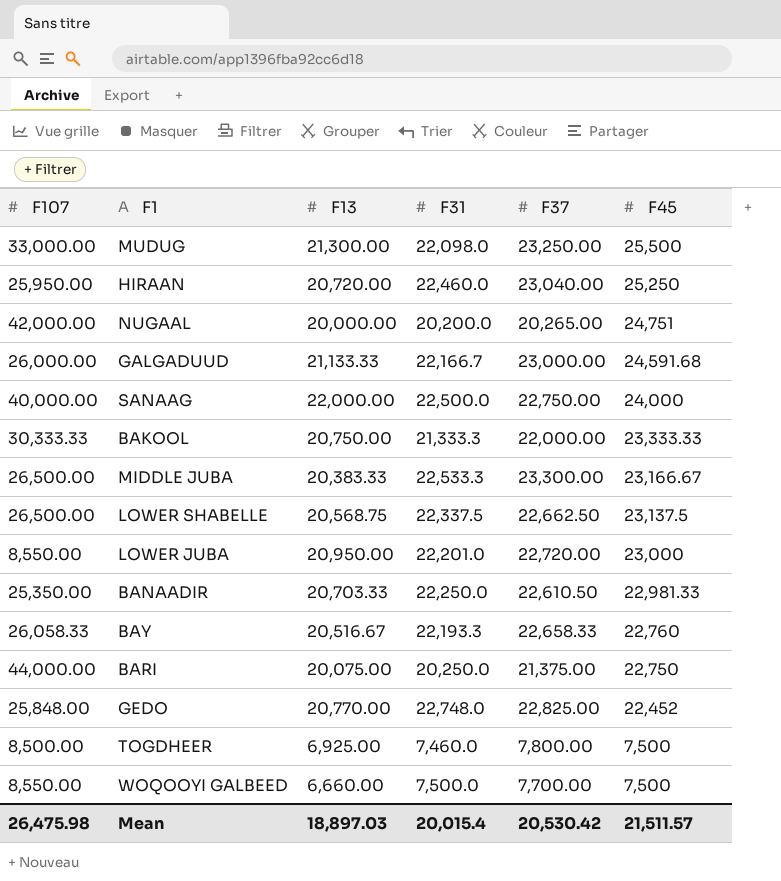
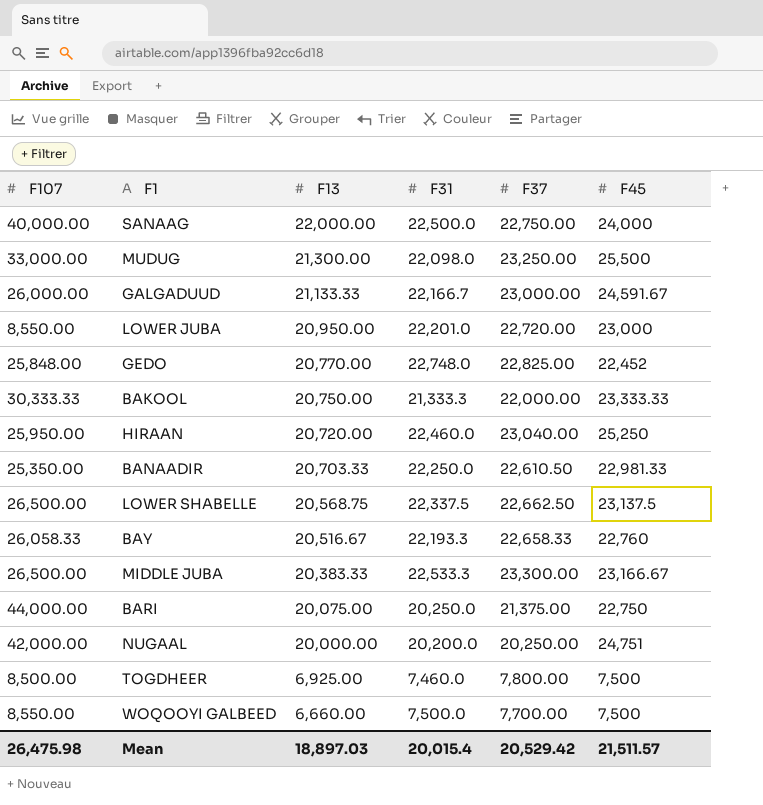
row order: F45 descending -> F13 descending
GALGADUUD | F45: 24,591.68 -> 24,591.67
NUGAAL | F37: 20,265.00 -> 20,250.00
Mean | F37: 20,530.42 -> 20,529.42

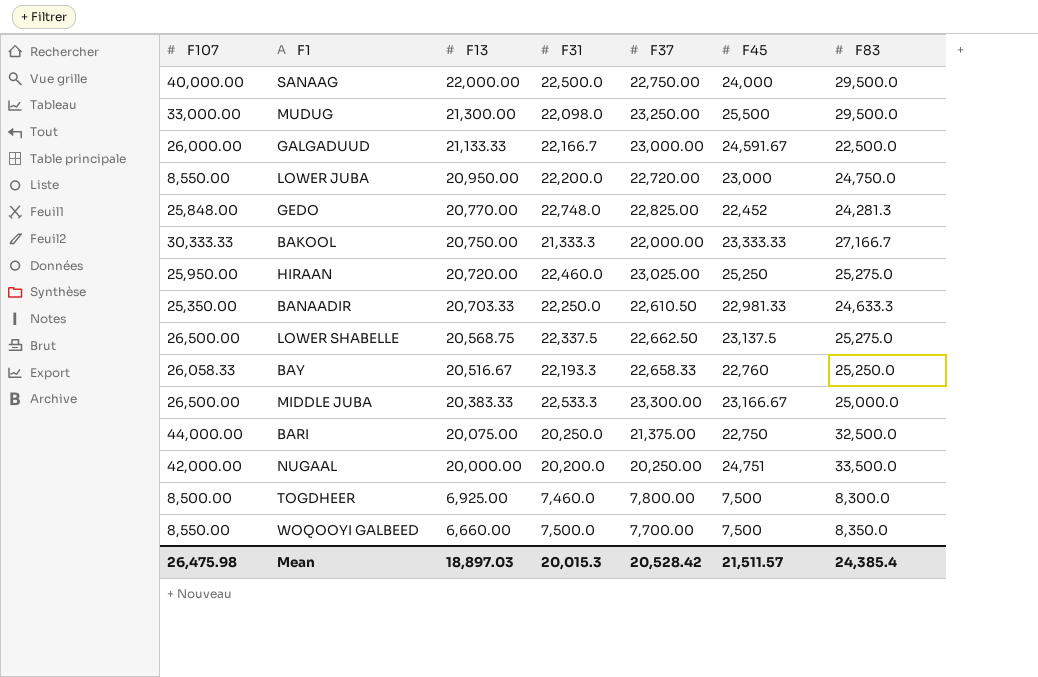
column F83 | position: none -> 7
LOWER JUBA | F31: 22,201.0 -> 22,200.0
HIRAAN | F37: 23,040.00 -> 23,025.00
Mean | F31: 20,015.4 -> 20,015.3
Mean | F37: 20,529.42 -> 20,528.42

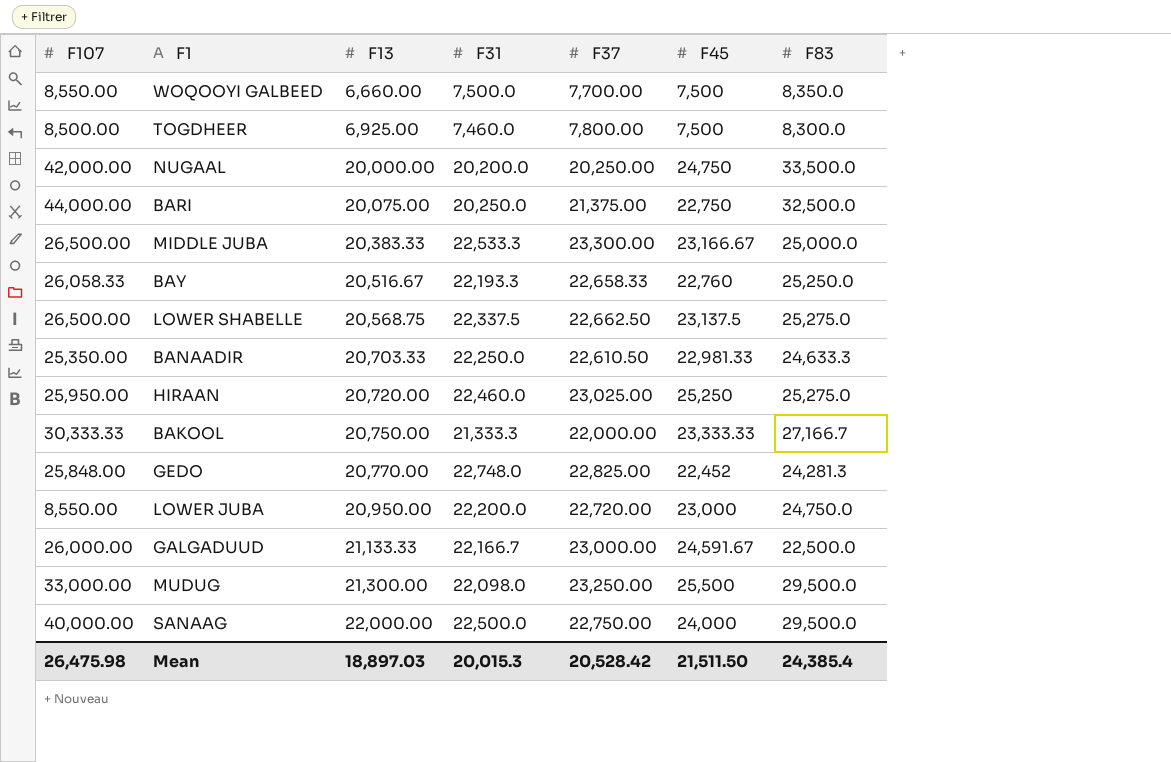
row order: F13 descending -> F13 ascending
NUGAAL | F45: 24,751 -> 24,750
Mean | F45: 21,511.57 -> 21,511.50

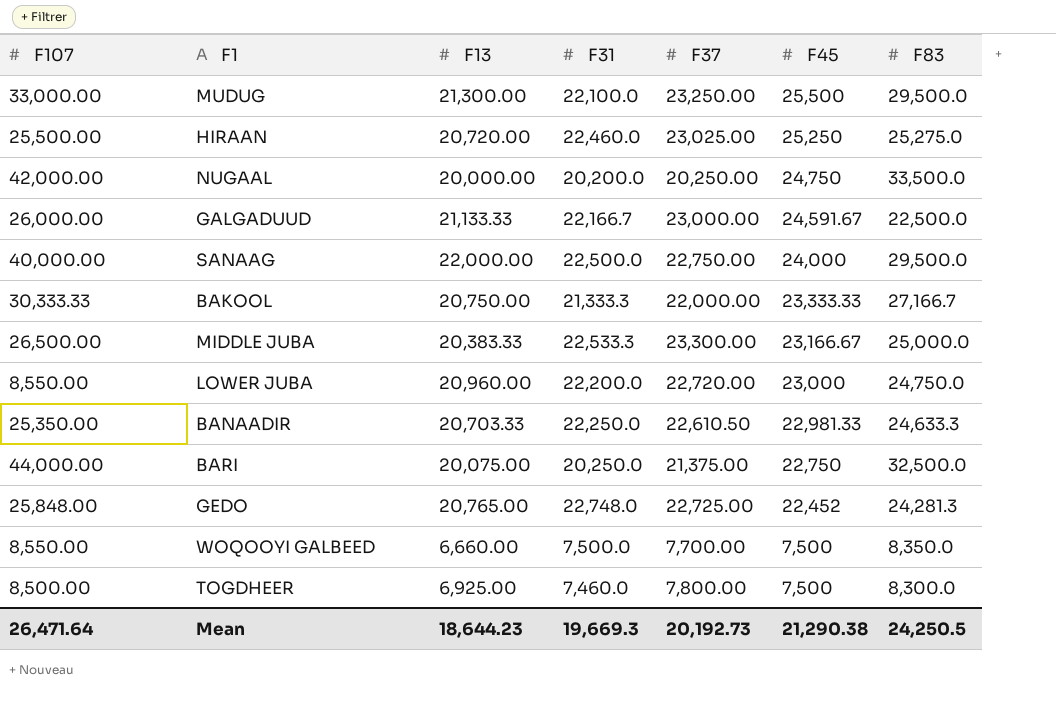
row order: F13 ascending -> F45 descending
row BAY: 26,058.33 | 20,516.67 | 22,193.3 | 22,658.33 | 22,760 | 25,250.0 -> none
row LOWER SHABELLE: 26,500.00 | 20,568.75 | 22,337.5 | 22,662.50 | 23,137.5 | 25,275.0 -> none
MUDUG | F31: 22,098.0 -> 22,100.0
HIRAAN | F107: 25,950.00 -> 25,500.00
LOWER JUBA | F13: 20,950.00 -> 20,960.00
GEDO | F13: 20,770.00 -> 20,765.00
GEDO | F37: 22,825.00 -> 22,725.00
Mean | F107: 26,475.98 -> 26,471.64
Mean | F13: 18,897.03 -> 18,644.23
Mean | F31: 20,015.3 -> 19,669.3
Mean | F37: 20,528.42 -> 20,192.73
Mean | F45: 21,511.50 -> 21,290.38
Mean | F83: 24,385.4 -> 24,250.5

